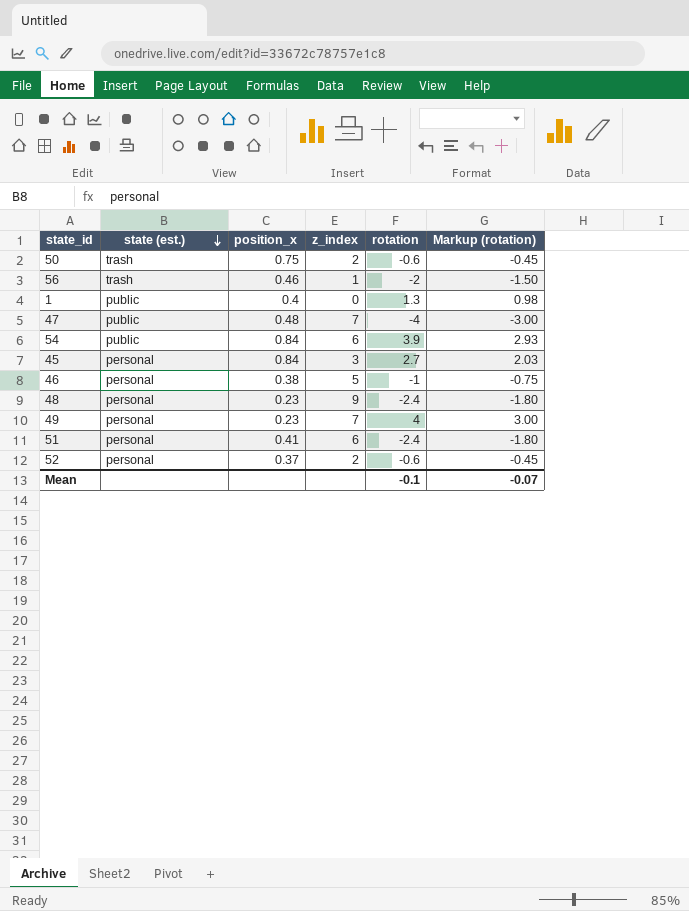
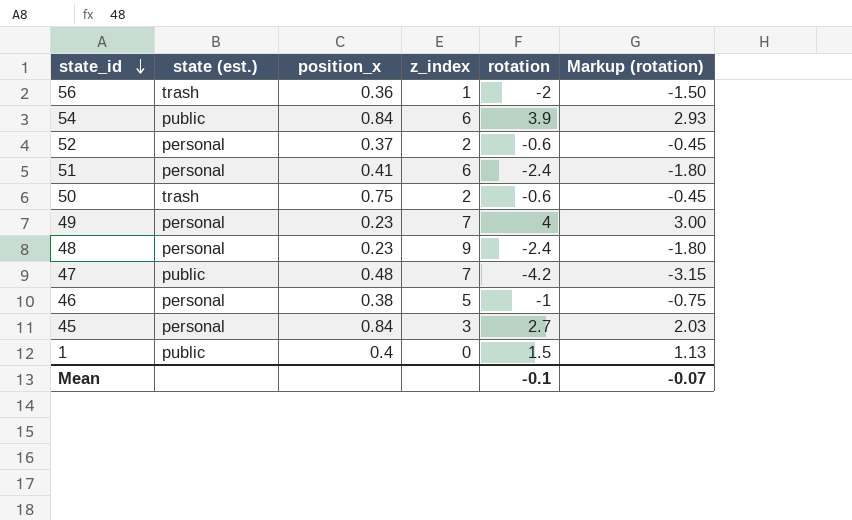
row order: state (est.) descending -> state_id descending
56 | position_x: 0.46 -> 0.36
47 | rotation: -4 -> -4.2
47 | Markup (rotation): -3.00 -> -3.15
1 | rotation: 1.3 -> 1.5
1 | Markup (rotation): 0.98 -> 1.13

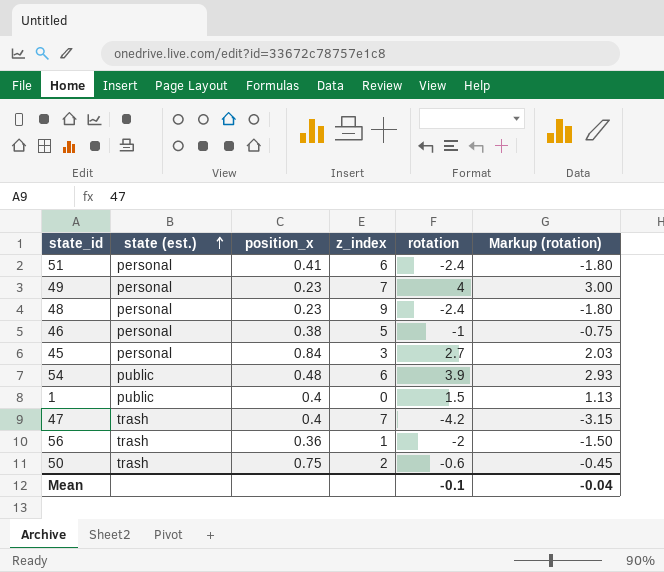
row order: state_id descending -> state (est.) ascending
row 52: personal | 0.37 | 2 | -0.6 | -0.45 -> none
54 | position_x: 0.84 -> 0.48
47 | state (est.): public -> trash
47 | position_x: 0.48 -> 0.4
Mean | Markup (rotation): -0.07 -> -0.04

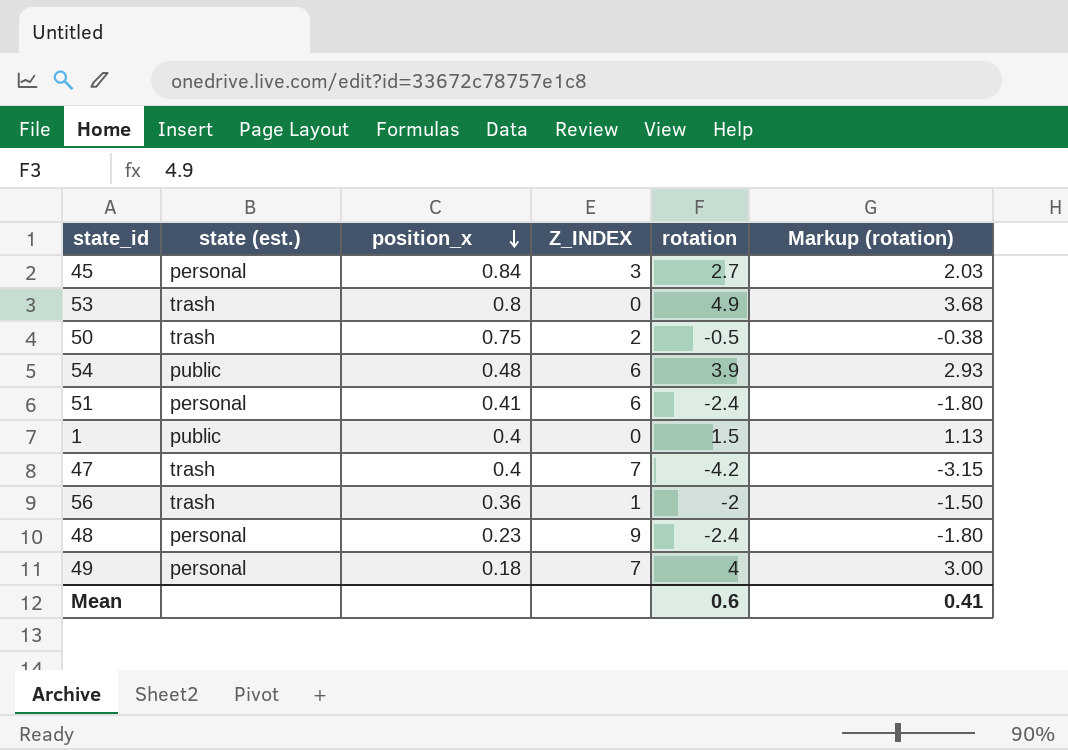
row order: state (est.) ascending -> position_x descending
column name: z_index -> Z_INDEX
row 46: personal | 0.38 | 5 | -1 | -0.75 -> none
row 53: none -> trash | 0.8 | 0 | 4.9 | 3.68
50 | rotation: -0.6 -> -0.5
50 | Markup (rotation): -0.45 -> -0.38
49 | position_x: 0.23 -> 0.18
Mean | rotation: -0.1 -> 0.6
Mean | Markup (rotation): -0.04 -> 0.41

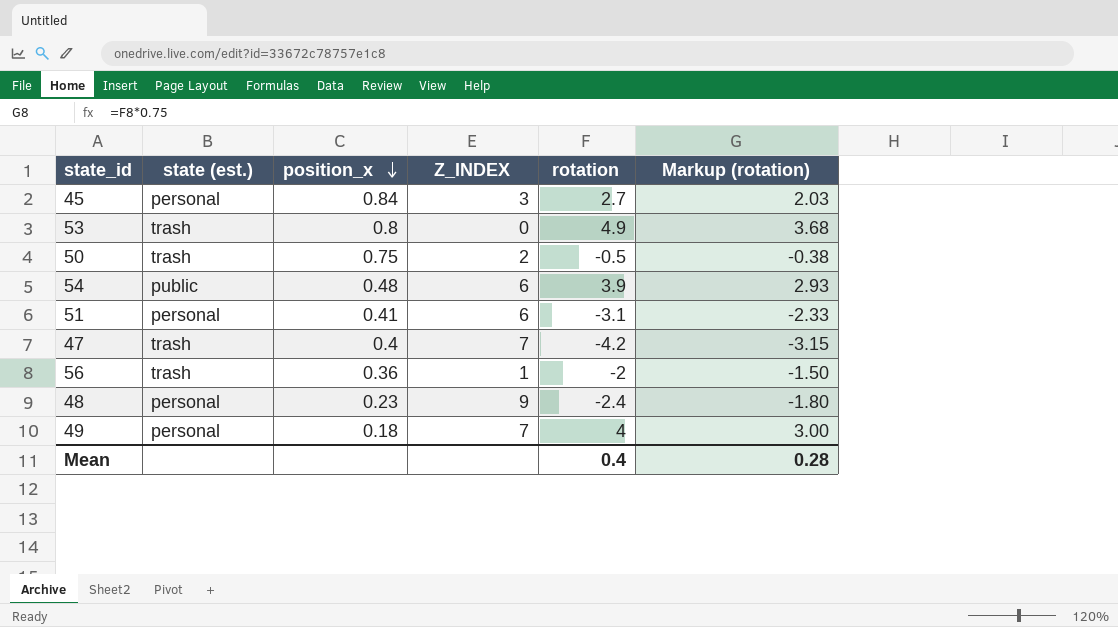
row 1: public | 0.4 | 0 | 1.5 | 1.13 -> none
51 | rotation: -2.4 -> -3.1
51 | Markup (rotation): -1.80 -> -2.33
Mean | rotation: 0.6 -> 0.4
Mean | Markup (rotation): 0.41 -> 0.28

